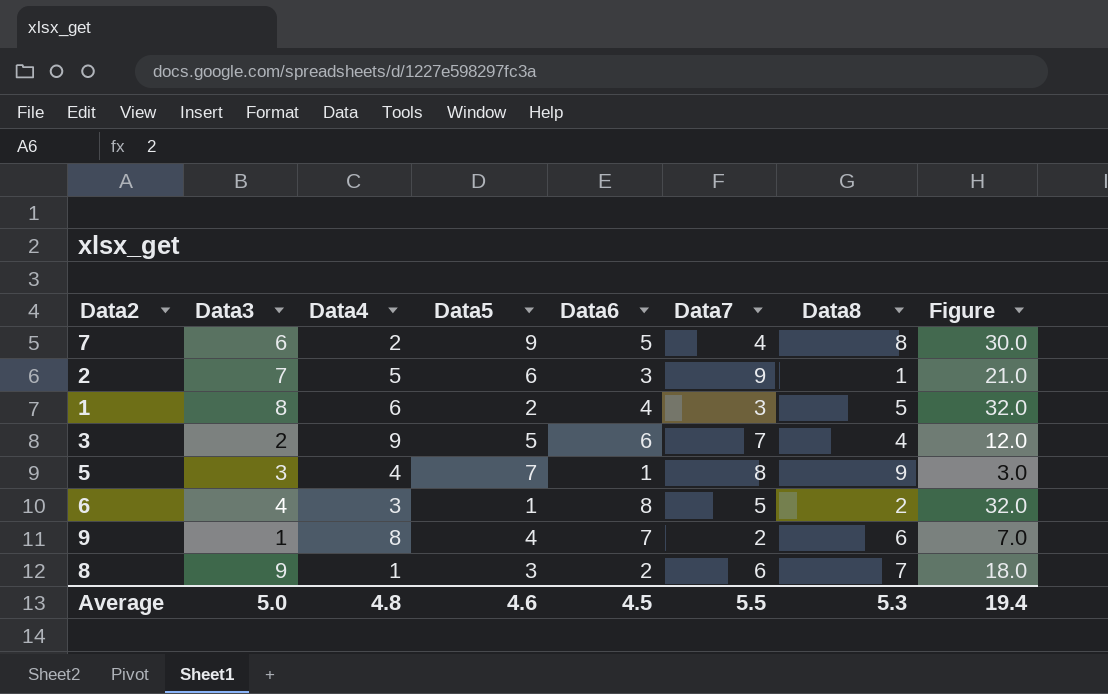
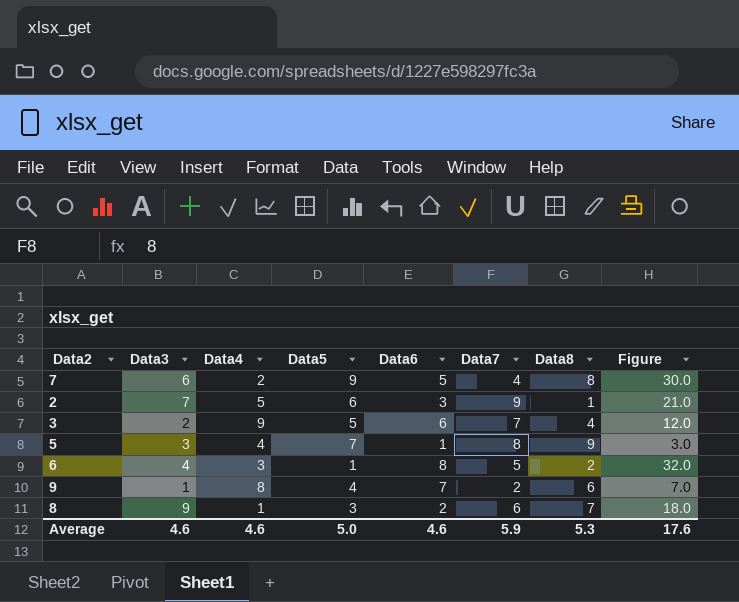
row 1: 8 | 6 | 2 | 4 | 3 | 5 | 32.0 -> none
Average | Data3: 5.0 -> 4.6
Average | Data4: 4.8 -> 4.6
Average | Data5: 4.6 -> 5.0
Average | Data6: 4.5 -> 4.6
Average | Data7: 5.5 -> 5.9
Average | Figure: 19.4 -> 17.6

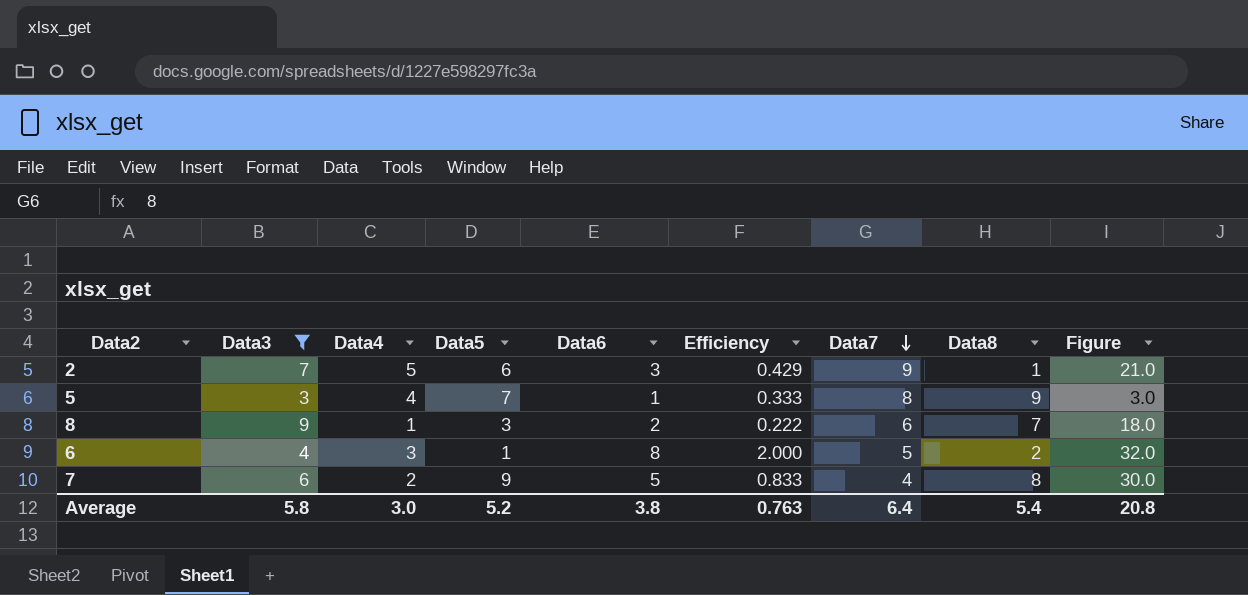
filter: none -> Data3 >= 3
row order: none -> Data7 descending
column Efficiency | formula: none -> [Data6] / [Data3]
Average | Data3: 4.6 -> 5.8
Average | Data4: 4.6 -> 3.0
Average | Data5: 5.0 -> 5.2
Average | Data6: 4.6 -> 3.8
Average | Data7: 5.9 -> 6.4
Average | Data8: 5.3 -> 5.4
Average | Figure: 17.6 -> 20.8

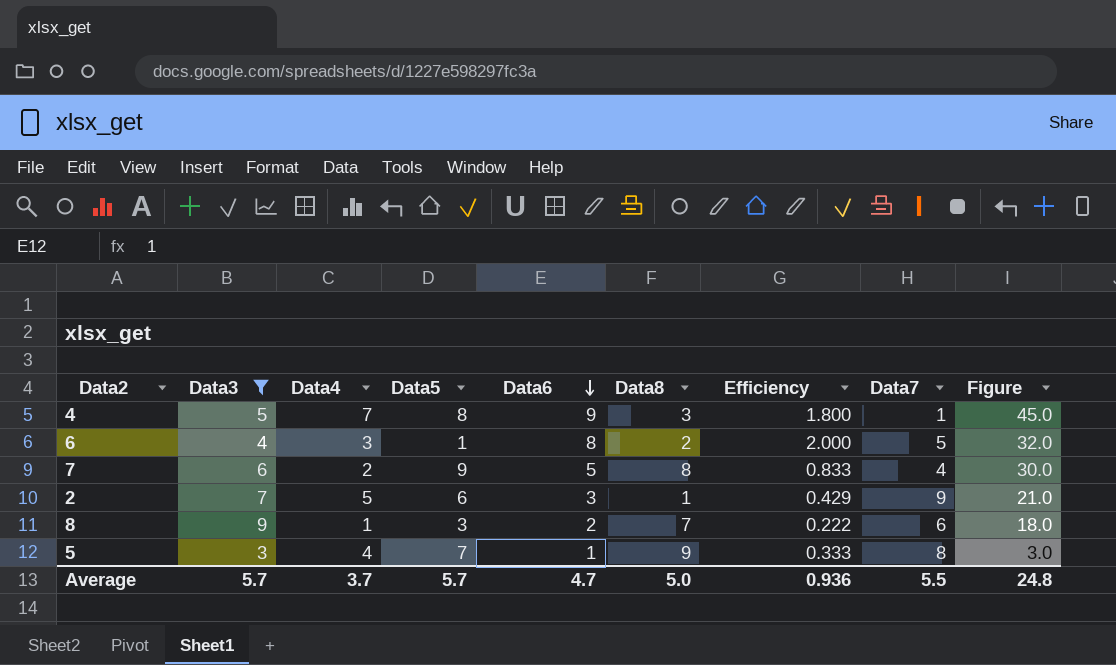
row order: Data7 descending -> Data6 descending
column Data8 | position: 8 -> 6
row 4: none -> 5 | 7 | 8 | 9 | 3 | 1.800 | 1 | 45.0
Average | Data3: 5.8 -> 5.7
Average | Data4: 3.0 -> 3.7
Average | Data5: 5.2 -> 5.7
Average | Data6: 3.8 -> 4.7
Average | Data8: 5.4 -> 5.0
Average | Efficiency: 0.763 -> 0.936
Average | Data7: 6.4 -> 5.5
Average | Figure: 20.8 -> 24.8

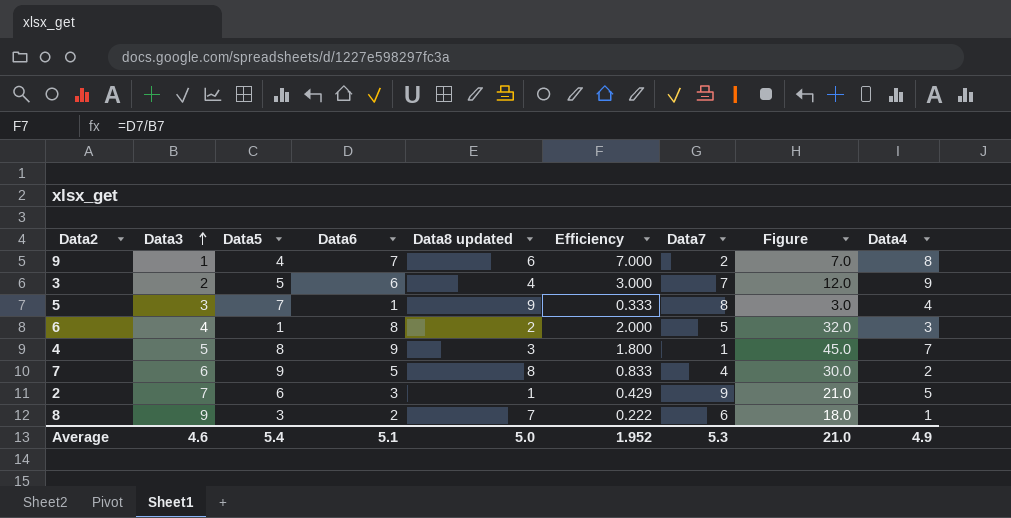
filter: Data3 >= 3 -> none
row order: Data6 descending -> Data3 ascending
column name: Data8 -> Data8 updated
column Data4 | position: 3 -> 9
Average | Data3: 5.7 -> 4.6
Average | Data5: 5.7 -> 5.4
Average | Data6: 4.7 -> 5.1
Average | Efficiency: 0.936 -> 1.952
Average | Data7: 5.5 -> 5.3
Average | Figure: 24.8 -> 21.0
Average | Data4: 3.7 -> 4.9

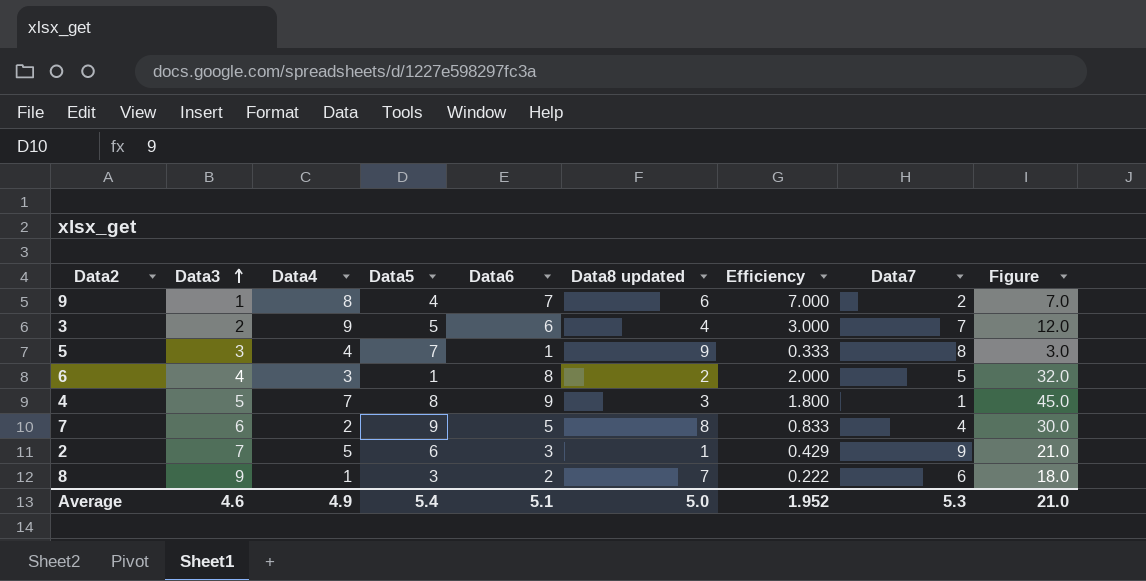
column Data4 | position: 9 -> 3

